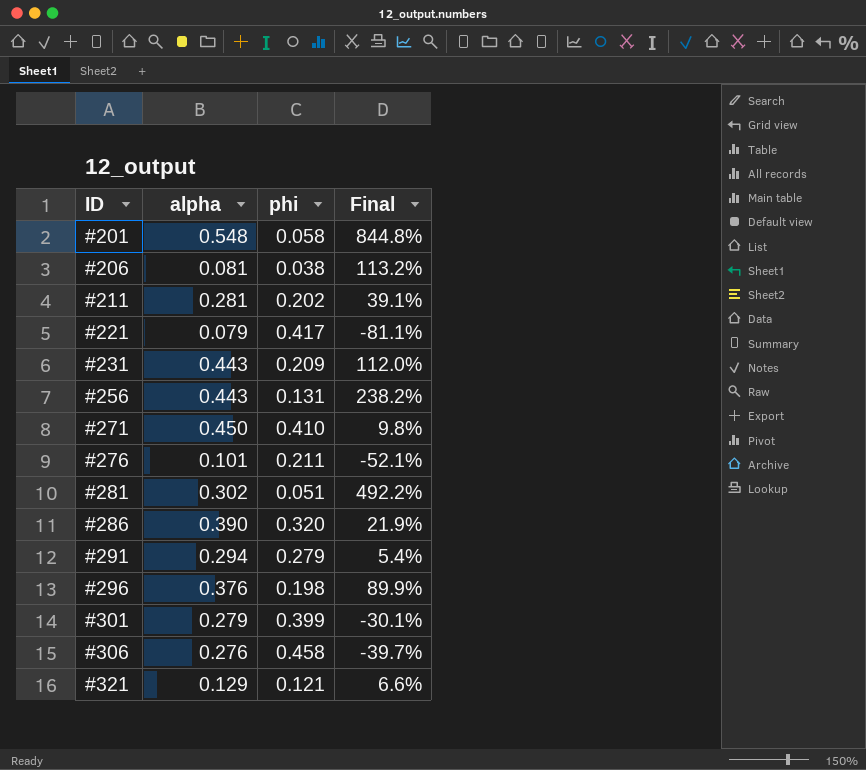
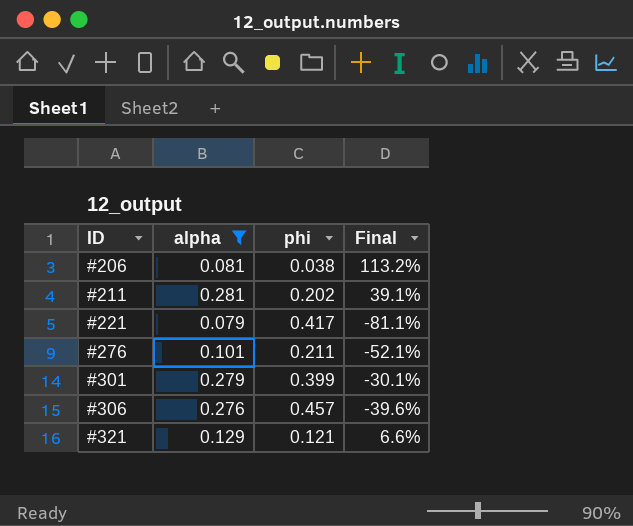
filter: none -> alpha <= 0.281
#306 | phi: 0.458 -> 0.457
#306 | Final: -39.7% -> -39.6%

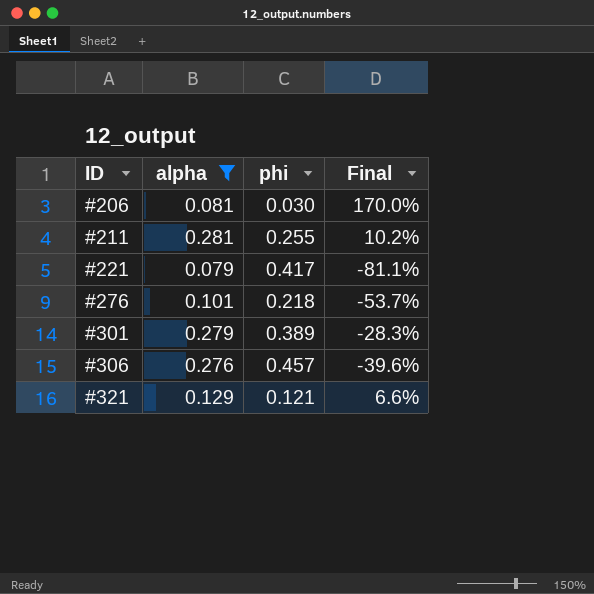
#206 | phi: 0.038 -> 0.030
#206 | Final: 113.2% -> 170.0%
#211 | phi: 0.202 -> 0.255
#211 | Final: 39.1% -> 10.2%
#276 | phi: 0.211 -> 0.218
#276 | Final: -52.1% -> -53.7%
#301 | phi: 0.399 -> 0.389
#301 | Final: -30.1% -> -28.3%

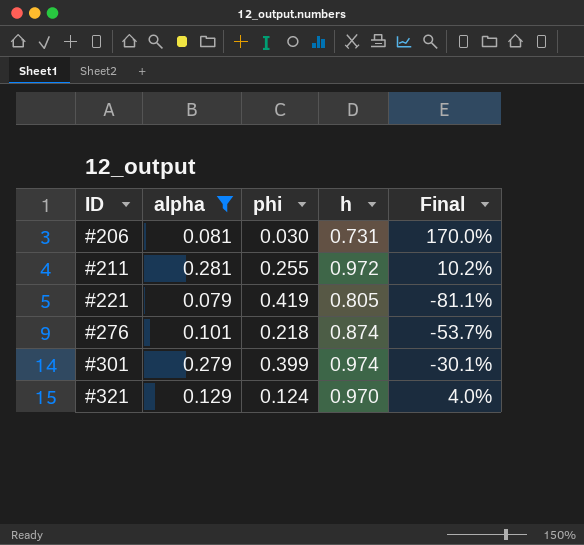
column h | position: none -> 4
row #306: 0.276 | 0.457 | -39.6% -> none
#221 | phi: 0.417 -> 0.419
#301 | phi: 0.389 -> 0.399
#301 | Final: -28.3% -> -30.1%
#321 | phi: 0.121 -> 0.124
#321 | Final: 6.6% -> 4.0%

